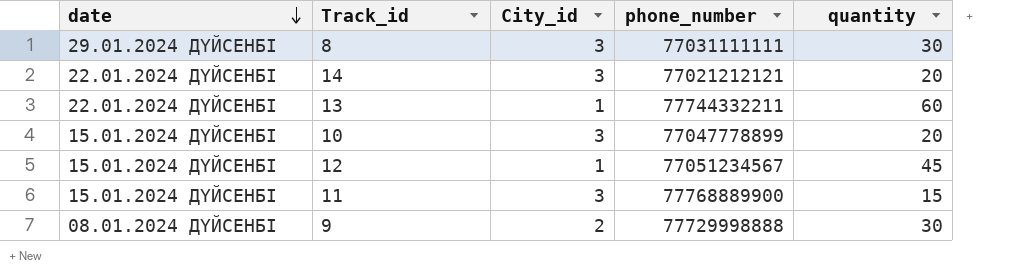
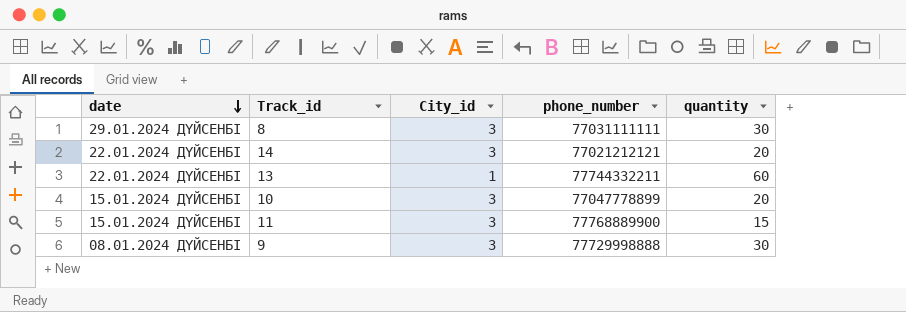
row 12: 15.01.2024 ДҮЙСЕНБІ | 1 | 77051234567 | 45 -> none
9 | City_id: 2 -> 3

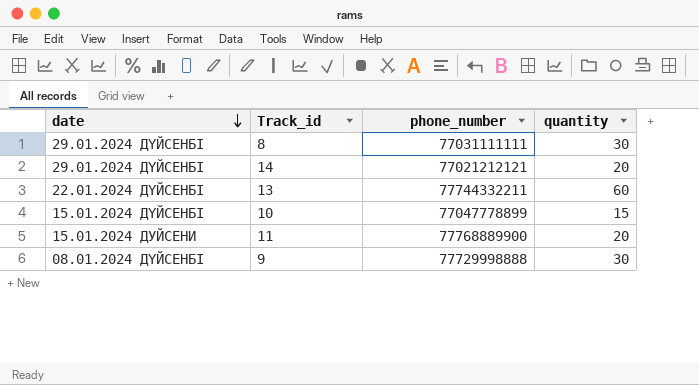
column City_id | position: 3 -> none
14 | date: 22.01.2024 ДҮЙСЕНБІ -> 29.01.2024 ДҮЙСЕНБІ
10 | quantity: 20 -> 15
11 | date: 15.01.2024 ДҮЙСЕНБІ -> 15.01.2024 ДУЙСЕНИ
11 | quantity: 15 -> 20

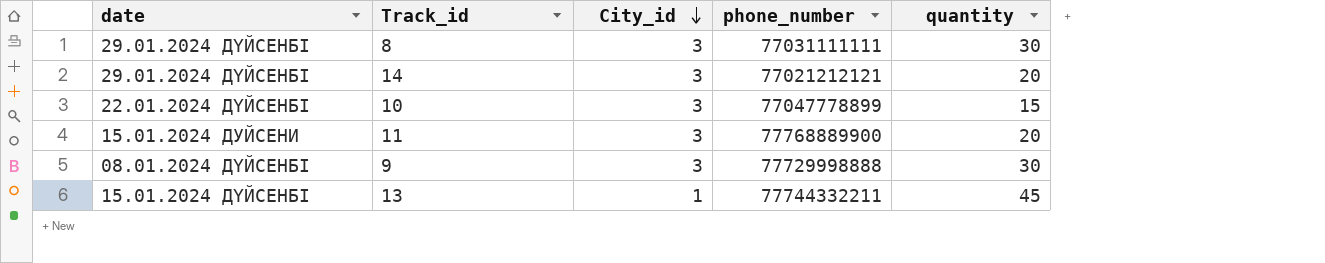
row order: date descending -> City_id descending
column City_id | position: none -> 3
10 | date: 15.01.2024 ДҮЙСЕНБІ -> 22.01.2024 ДҮЙСЕНБІ
13 | date: 22.01.2024 ДҮЙСЕНБІ -> 15.01.2024 ДҮЙСЕНБІ
13 | quantity: 60 -> 45

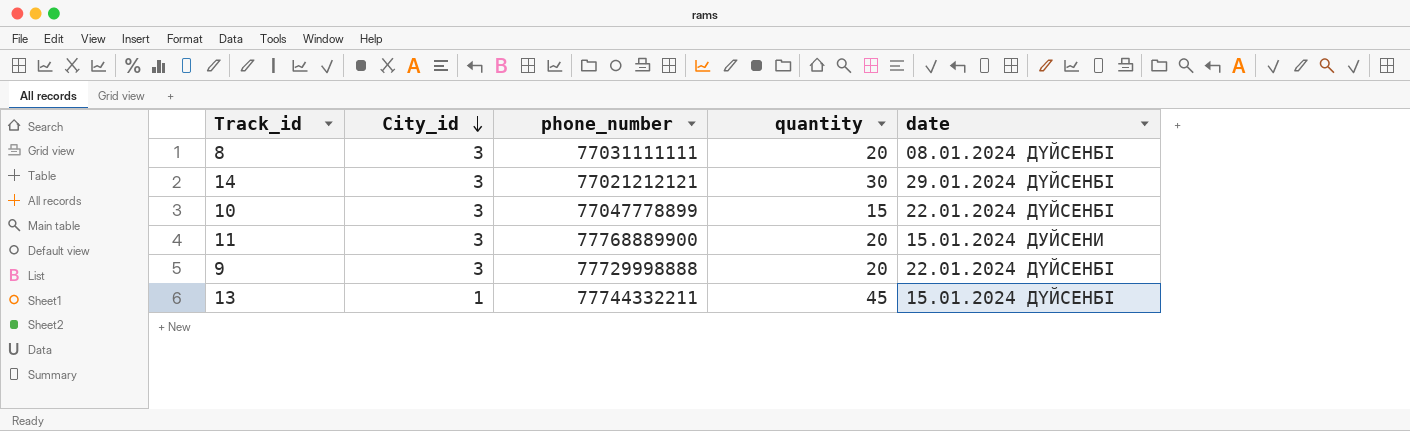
column date | position: 1 -> 5
8 | quantity: 30 -> 20
8 | date: 29.01.2024 ДҮЙСЕНБІ -> 08.01.2024 ДҮЙСЕНБІ
14 | quantity: 20 -> 30
9 | quantity: 30 -> 20
9 | date: 08.01.2024 ДҮЙСЕНБІ -> 22.01.2024 ДҮЙСЕНБІ

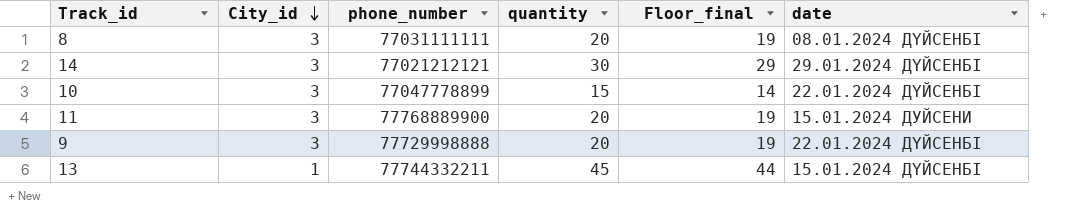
column Floor_final | formula: none -> [quantity] - 1

